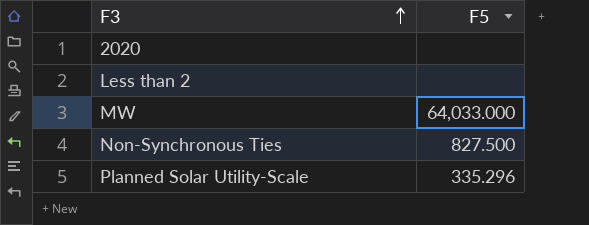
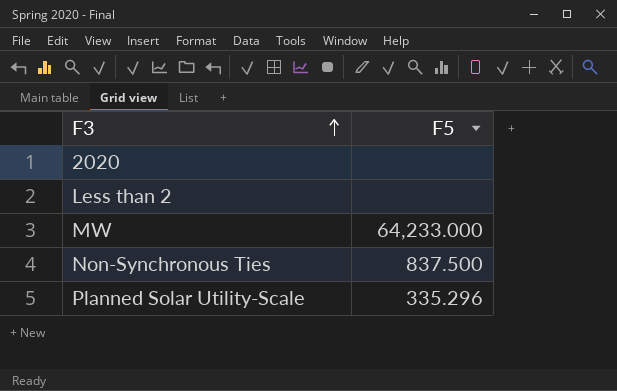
MW | F5: 64,033.000 -> 64,233.000
Non-Synchronous Ties | F5: 827.500 -> 837.500

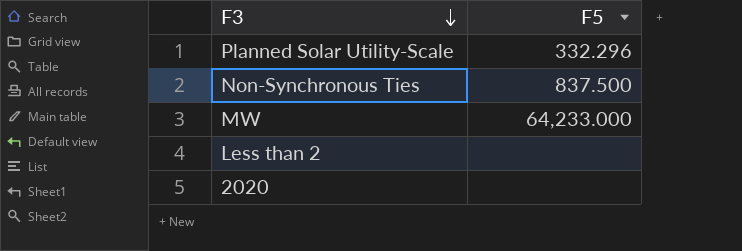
row order: F3 ascending -> F3 descending
Planned Solar Utility-Scale | F5: 335.296 -> 332.296

